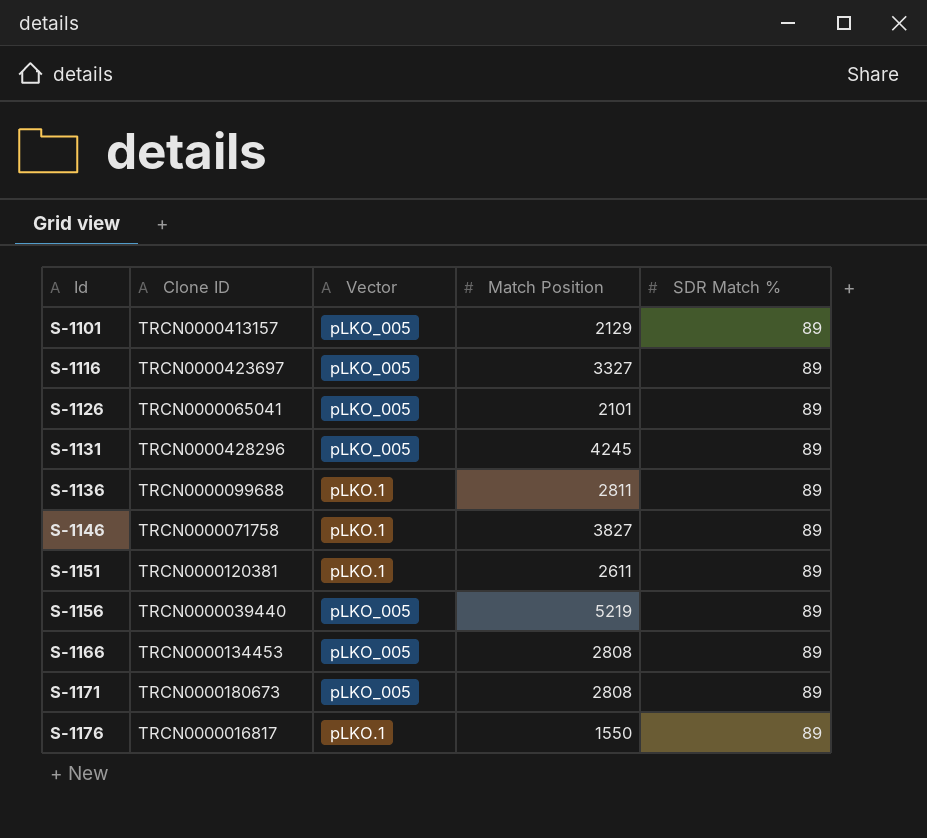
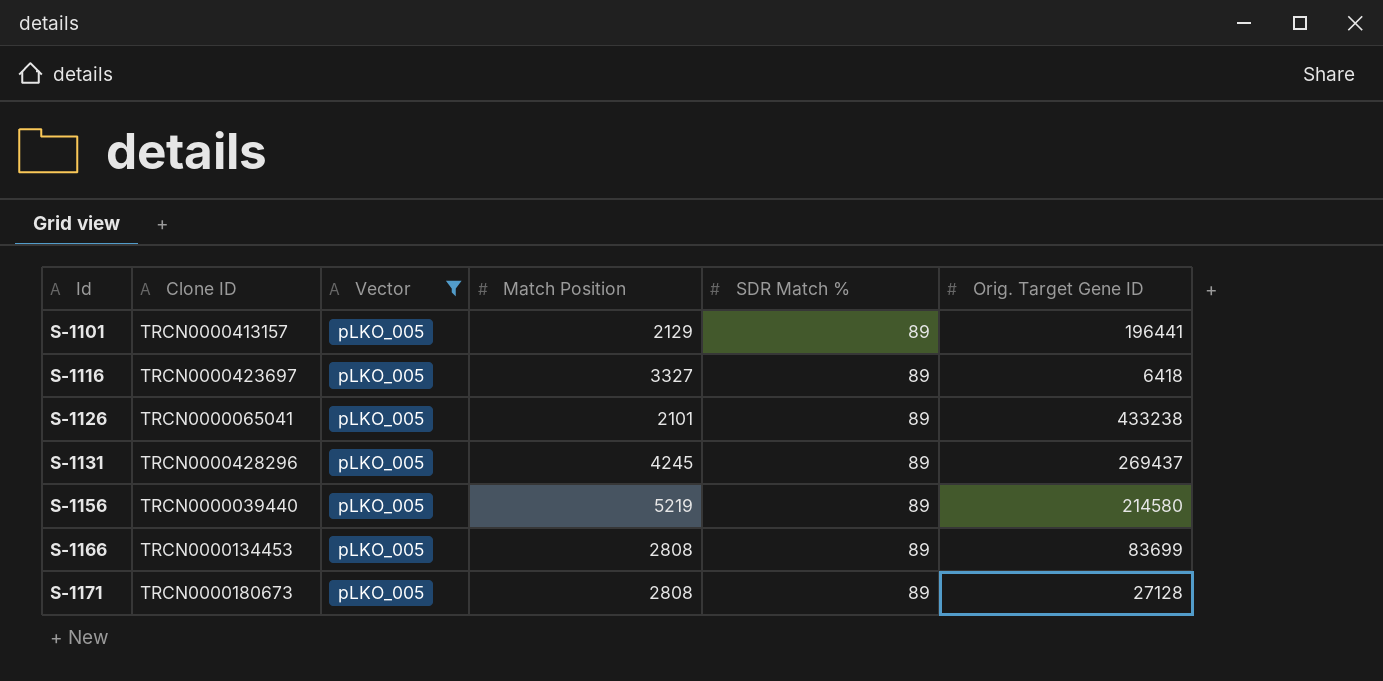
filter: none -> Vector = pLKO_005
column Orig. Target Gene ID | position: none -> 6

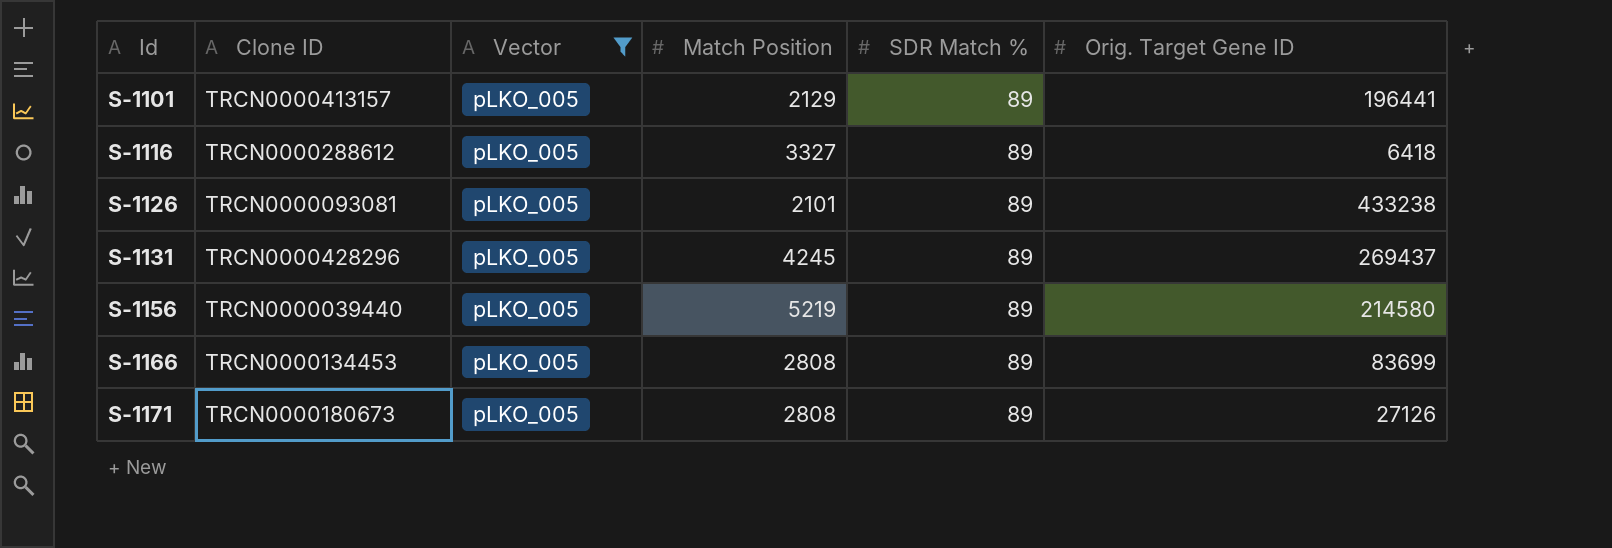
S-1116 | Clone ID: TRCN0000423697 -> TRCN0000288612
S-1126 | Clone ID: TRCN0000065041 -> TRCN0000093081
S-1171 | Orig. Target Gene ID: 27128 -> 27126

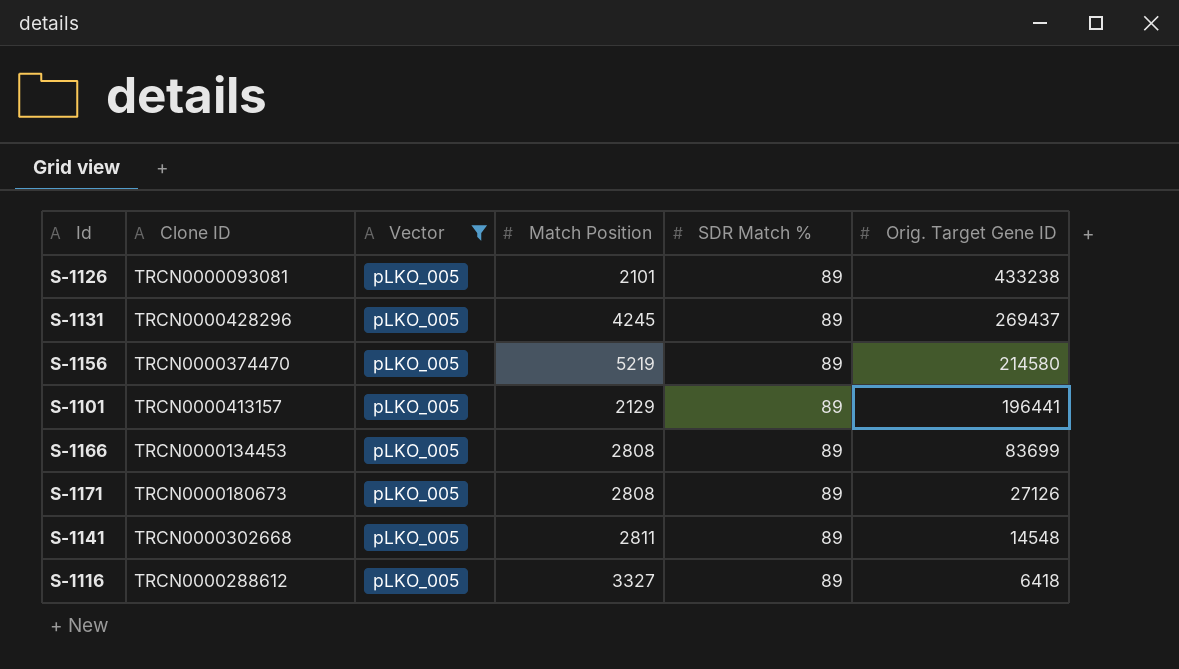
row order: Id ascending -> Orig. Target Gene ID descending
S-1156 | Clone ID: TRCN0000039440 -> TRCN0000374470
row S-1141: none -> TRCN0000302668 | pLKO_005 | 2811 | 89 | 14548

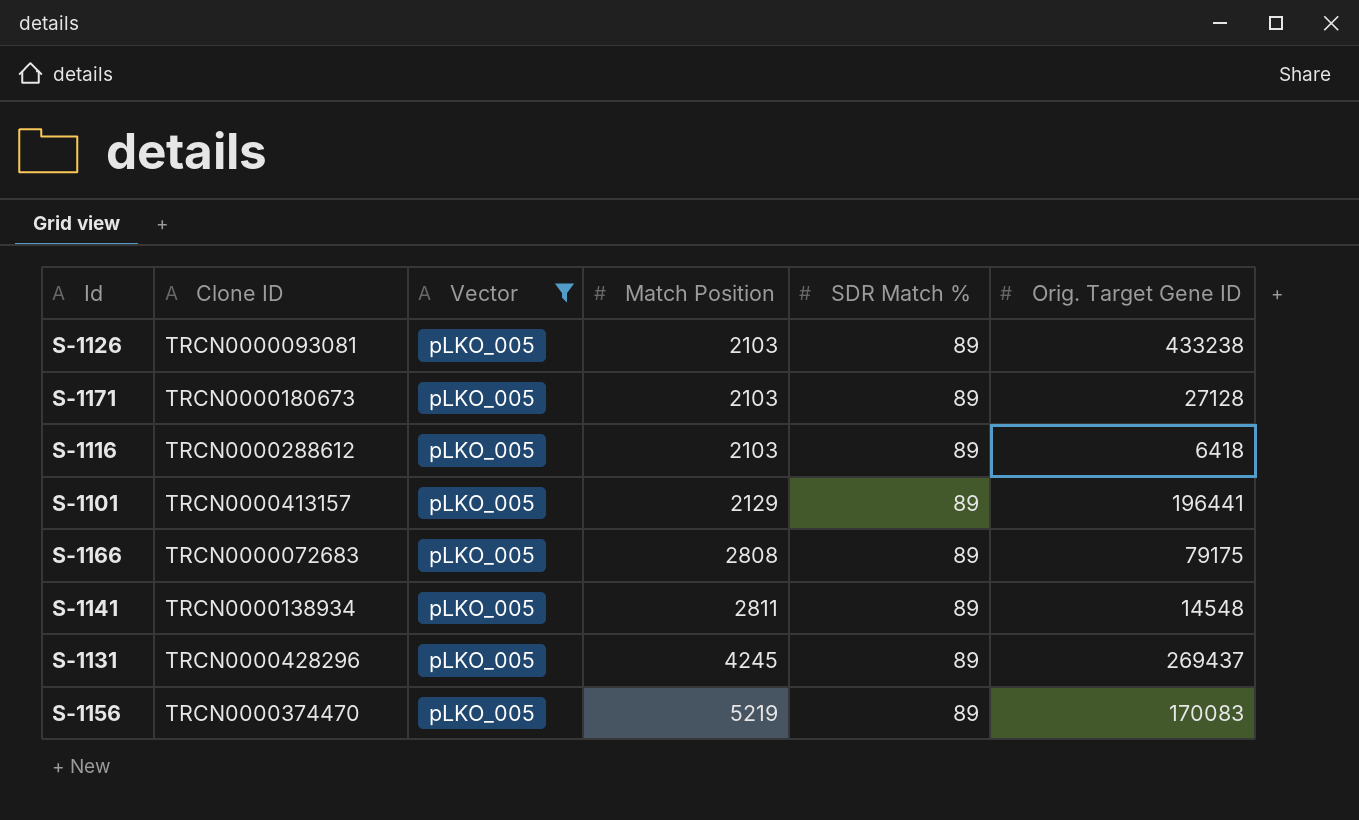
row order: Orig. Target Gene ID descending -> Match Position ascending
S-1126 | Match Position: 2101 -> 2103
S-1171 | Match Position: 2808 -> 2103
S-1171 | Orig. Target Gene ID: 27126 -> 27128
S-1116 | Match Position: 3327 -> 2103
S-1166 | Clone ID: TRCN0000134453 -> TRCN0000072683
S-1166 | Orig. Target Gene ID: 83699 -> 79175
S-1141 | Clone ID: TRCN0000302668 -> TRCN0000138934
S-1156 | Orig. Target Gene ID: 214580 -> 170083

